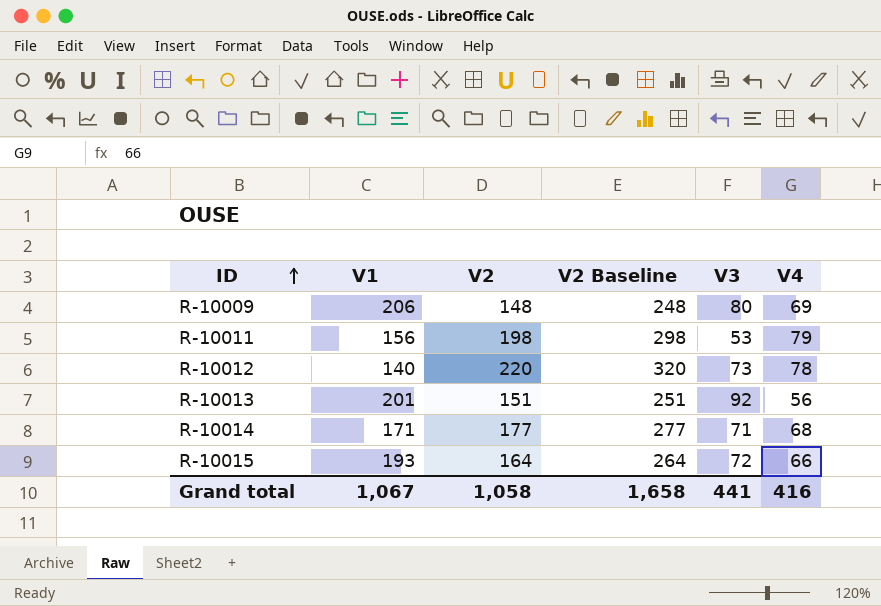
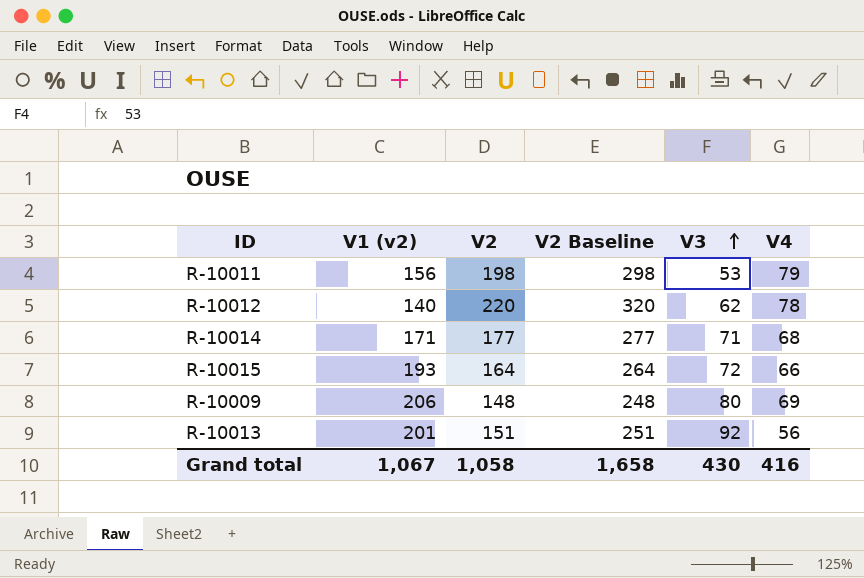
row order: ID ascending -> V3 ascending
column name: V1 -> V1 (v2)
R-10012 | V3: 73 -> 62
Grand total | V3: 441 -> 430

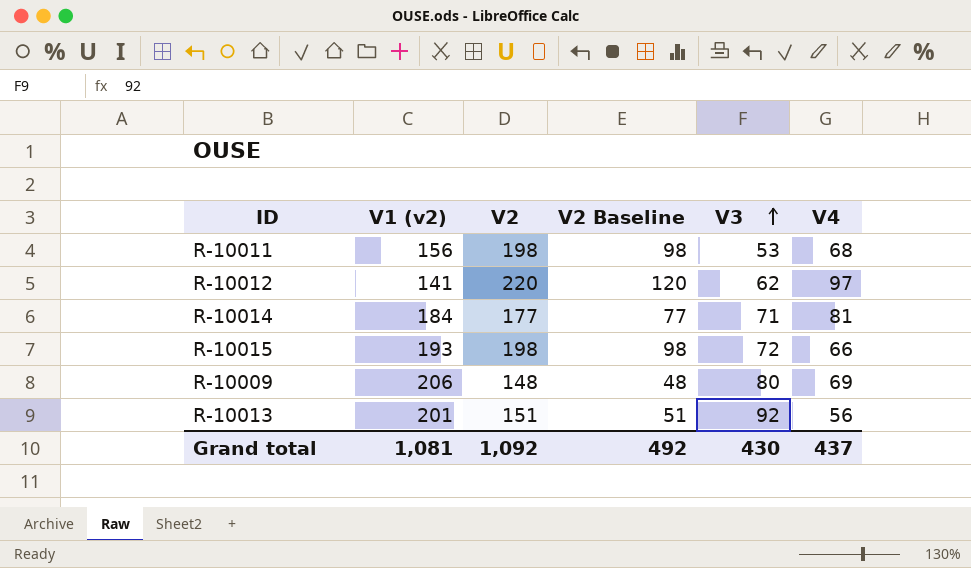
column V2 Baseline | formula: [V2] + 100 -> [V2] - 100
R-10011 | V4: 79 -> 68
R-10012 | V1 (v2): 140 -> 141
R-10012 | V4: 78 -> 97
R-10014 | V1 (v2): 171 -> 184
R-10014 | V4: 68 -> 81
R-10015 | V2: 164 -> 198
Grand total | V1 (v2): 1,067 -> 1,081
Grand total | V2: 1,058 -> 1,092
Grand total | V2 Baseline: 1,658 -> 492
Grand total | V4: 416 -> 437

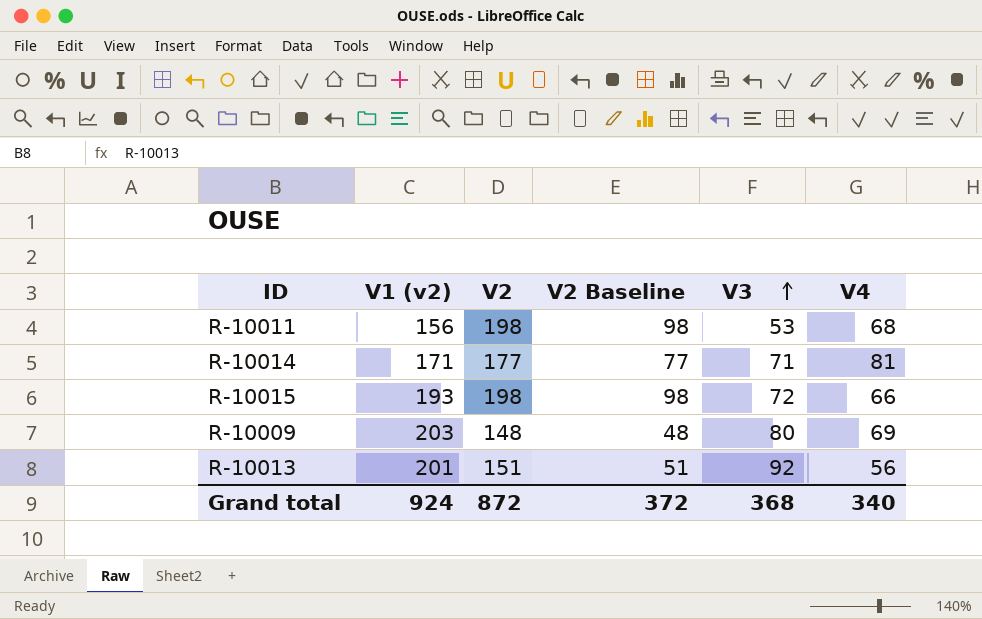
row R-10012: 141 | 220 | 120 | 62 | 97 -> none
R-10014 | V1 (v2): 184 -> 171
R-10009 | V1 (v2): 206 -> 203
Grand total | V1 (v2): 1,081 -> 924
Grand total | V2: 1,092 -> 872
Grand total | V2 Baseline: 492 -> 372
Grand total | V3: 430 -> 368
Grand total | V4: 437 -> 340

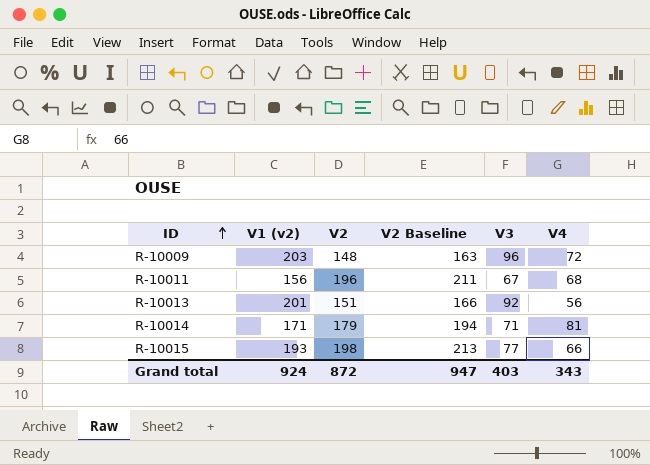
row order: V3 ascending -> ID ascending
column V2 Baseline | formula: [V2] - 100 -> [V2] + 15
R-10009 | V3: 80 -> 96
R-10009 | V4: 69 -> 72
R-10011 | V2: 198 -> 196
R-10011 | V3: 53 -> 67
R-10014 | V2: 177 -> 179
R-10015 | V3: 72 -> 77
Grand total | V2 Baseline: 372 -> 947
Grand total | V3: 368 -> 403
Grand total | V4: 340 -> 343

